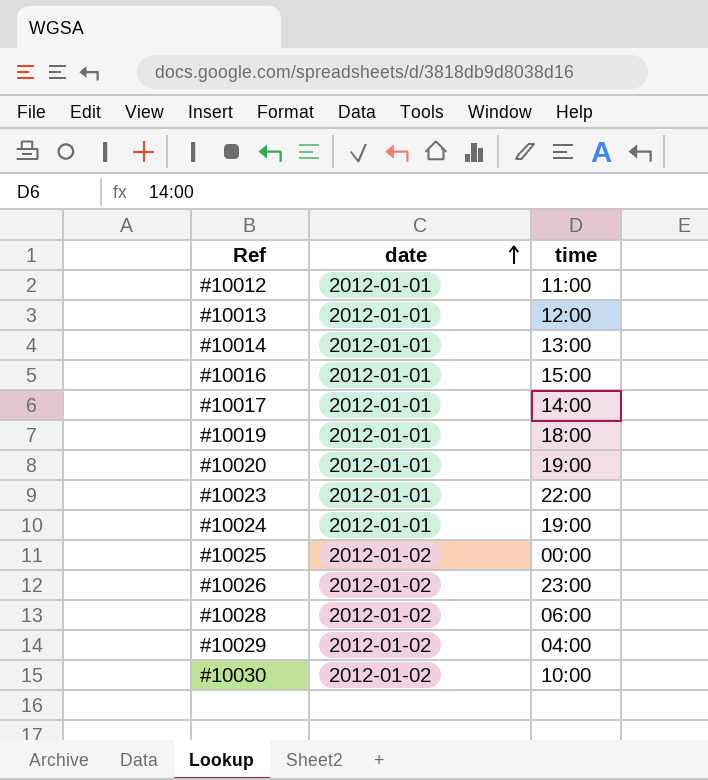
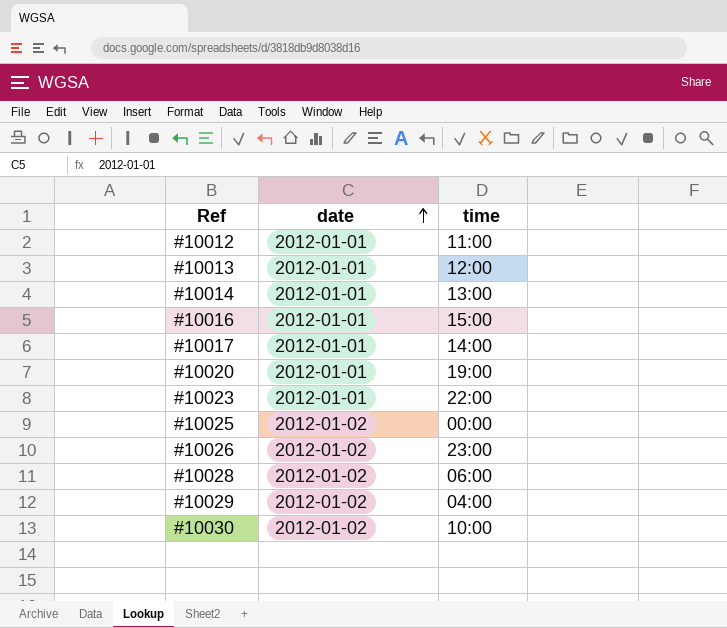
row #10019: 2012-01-01 | 18:00 -> none
row #10024: 2012-01-01 | 19:00 -> none

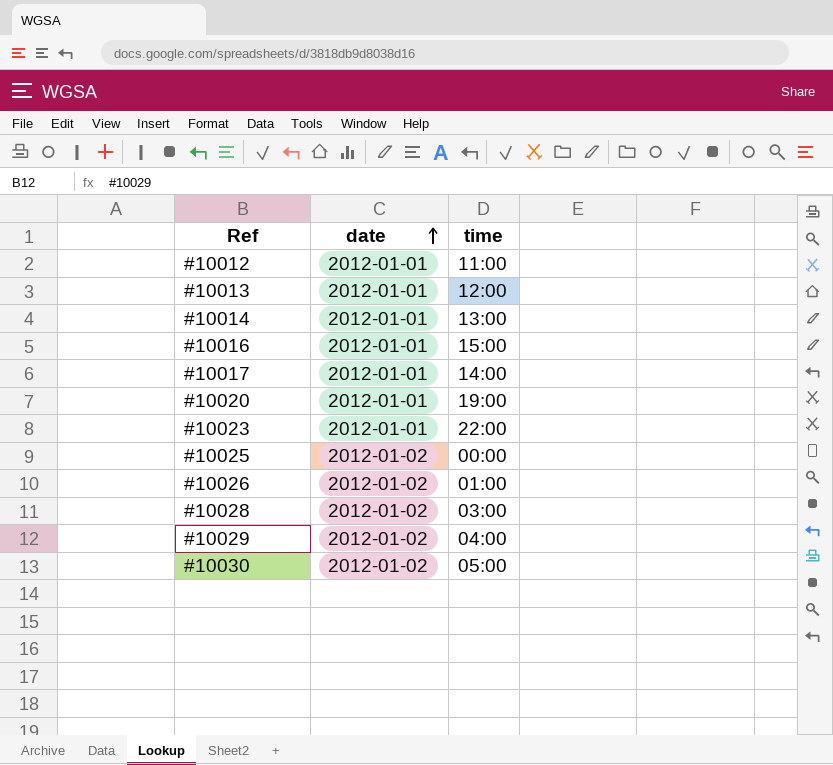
#10026 | time: 23:00 -> 01:00
#10028 | time: 06:00 -> 03:00
#10030 | time: 10:00 -> 05:00

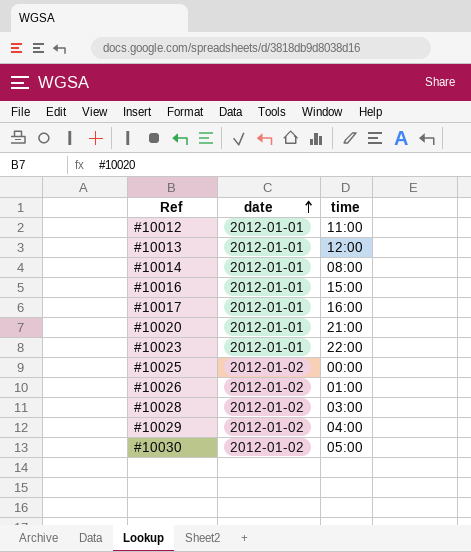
#10014 | time: 13:00 -> 08:00
#10017 | time: 14:00 -> 16:00
#10020 | time: 19:00 -> 21:00

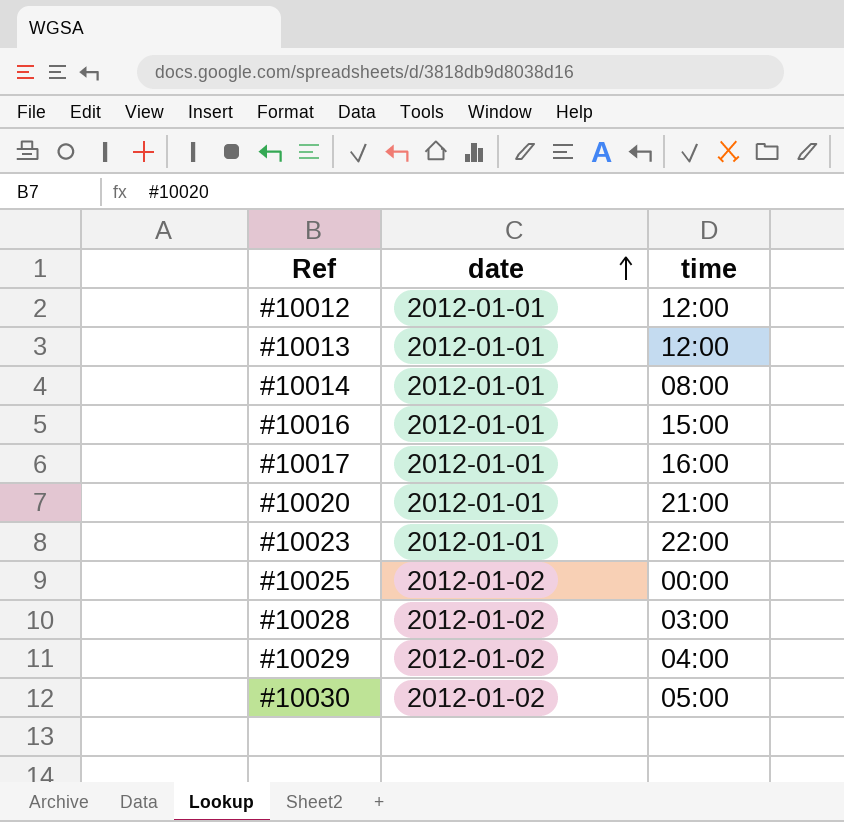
row #10026: 2012-01-02 | 01:00 -> none
#10012 | time: 11:00 -> 12:00

